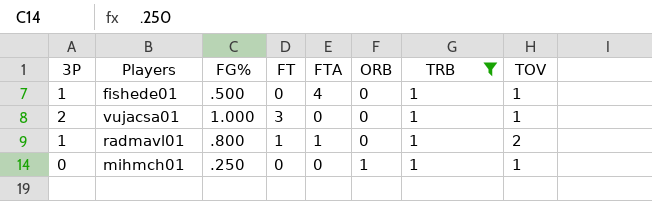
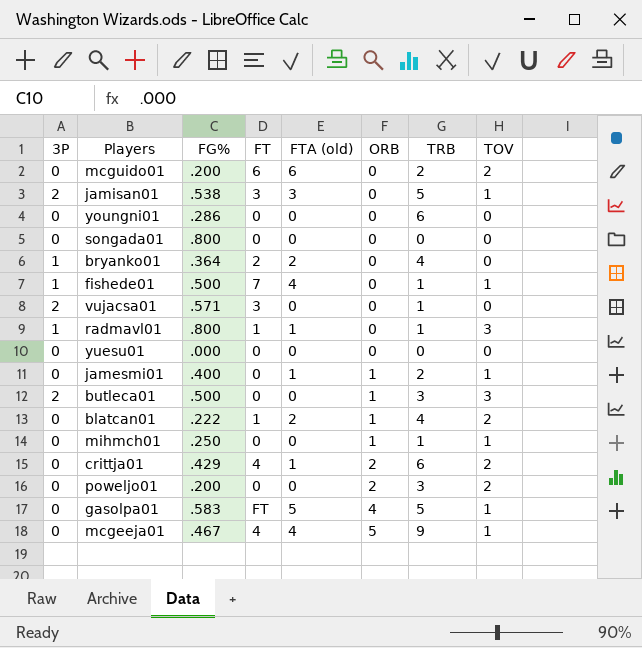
filter: TRB = 1 -> none
column name: FTA -> FTA (old)
fishede01 | FT: 0 -> 7
vujacsa01 | FG%: 1.000 -> .571
vujacsa01 | TOV: 1 -> 0
radmavl01 | TOV: 2 -> 3

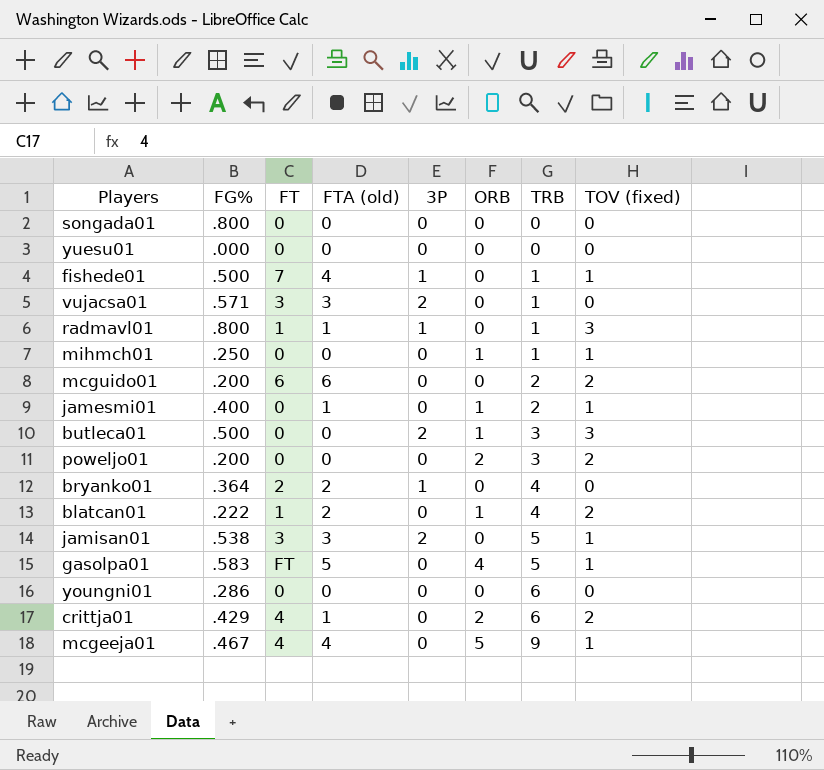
row order: ORB ascending -> TRB ascending
column 3P | position: 1 -> 5
column name: TOV -> TOV (fixed)
vujacsa01 | FTA (old): 0 -> 3

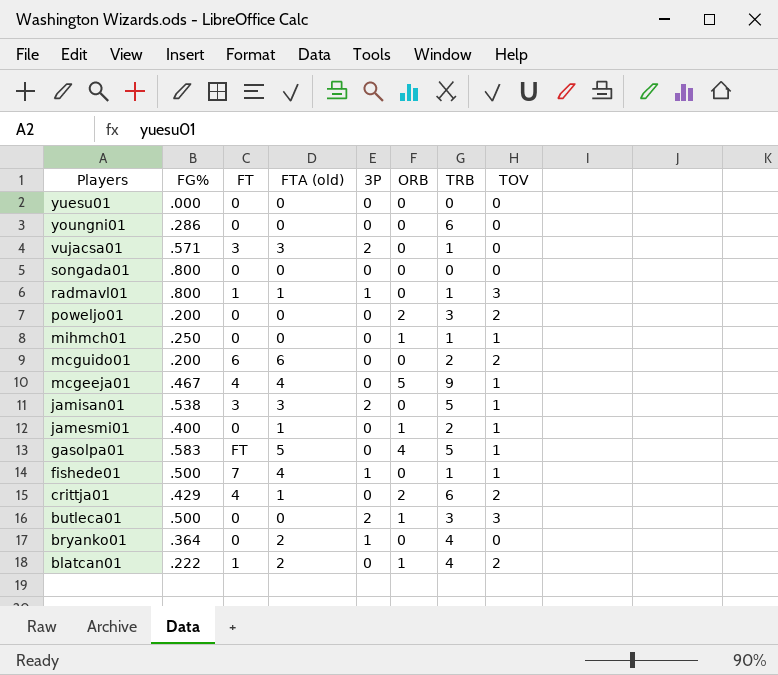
row order: TRB ascending -> Players descending
column name: TOV (fixed) -> TOV
bryanko01 | FT: 2 -> 0

